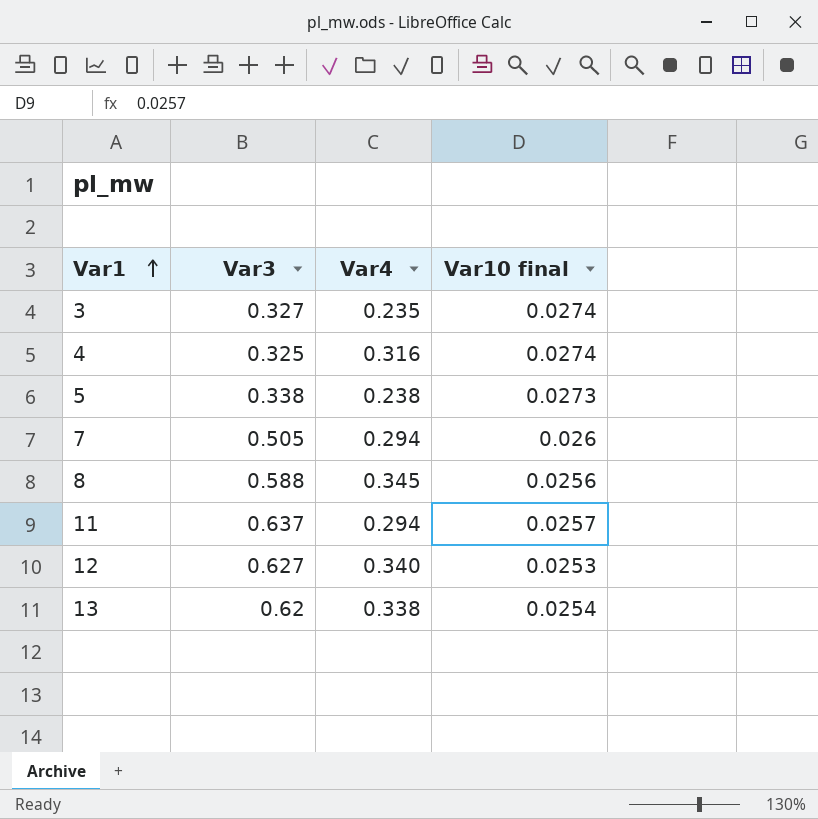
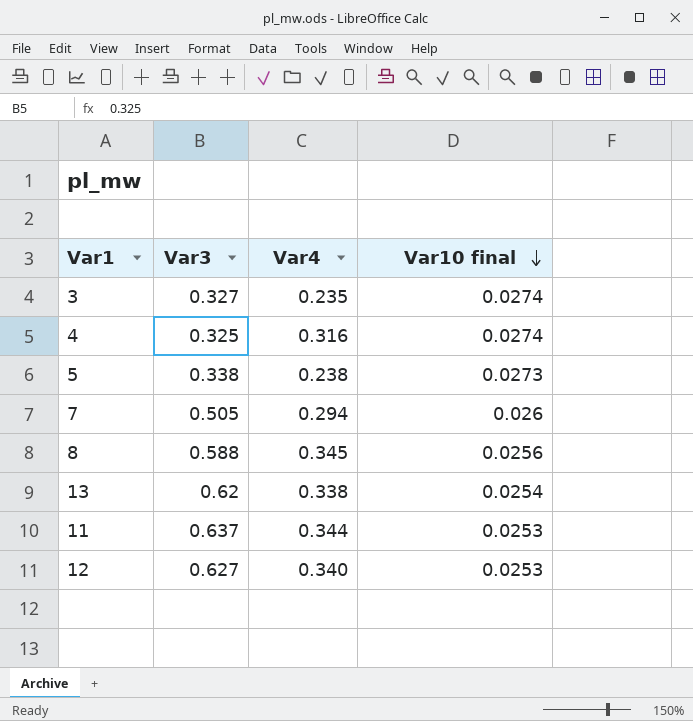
row order: Var1 ascending -> Var10 final descending
11 | Var4: 0.294 -> 0.344
11 | Var10 final: 0.0257 -> 0.0253

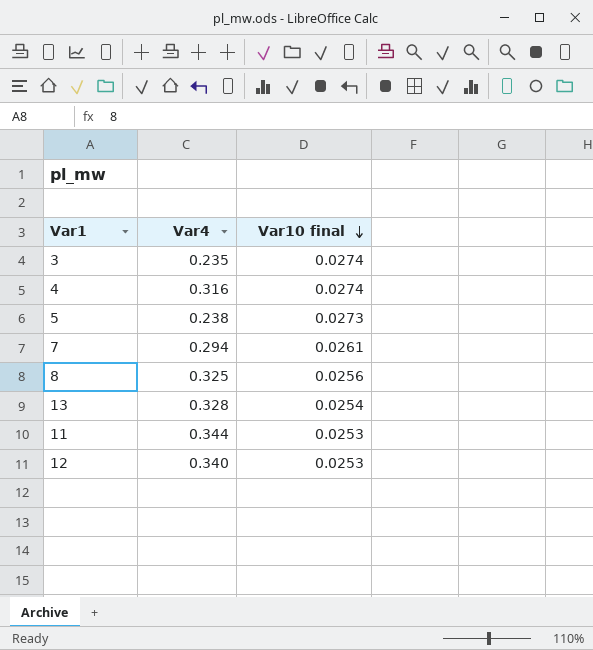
column Var3 | position: 2 -> none
7 | Var10 final: 0.026 -> 0.0261
8 | Var4: 0.345 -> 0.325
13 | Var4: 0.338 -> 0.328

